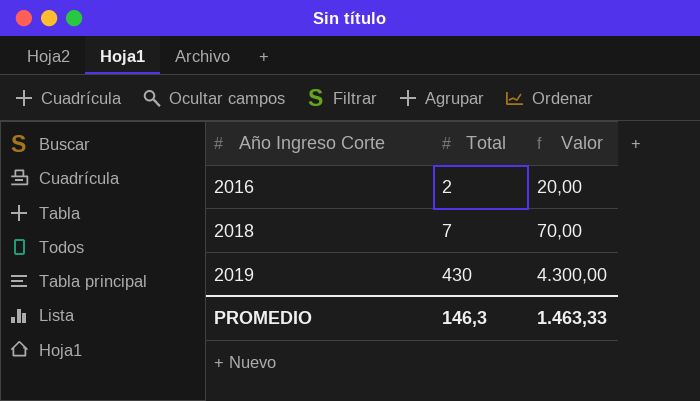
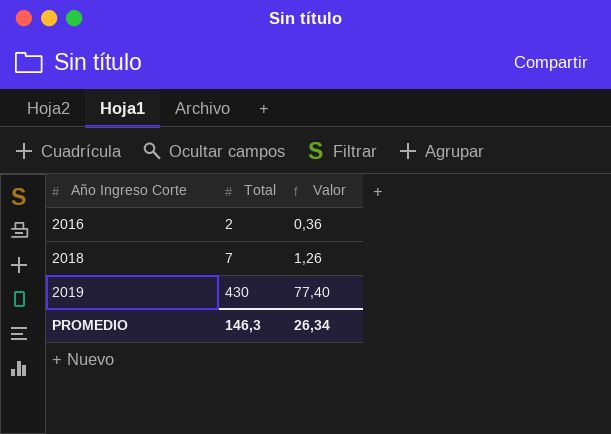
column Valor | formula: [Total] * 10 -> [Total] * 0,18
PROMEDIO | Valor: 1.463,33 -> 26,34

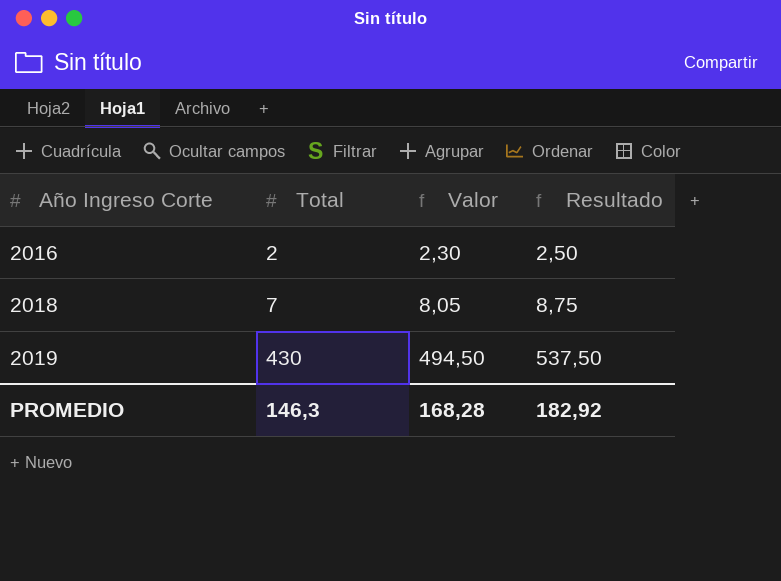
column Valor | formula: [Total] * 0,18 -> [Total] * 1,15
column Resultado | formula: none -> [Total] * 1,25
PROMEDIO | Valor: 26,34 -> 168,28

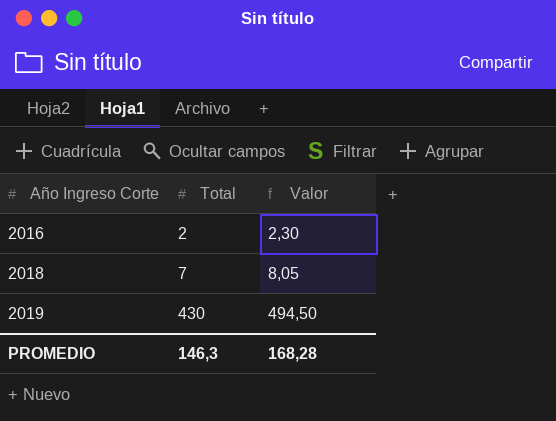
column Resultado | formula: [Total] * 1,25 -> none

